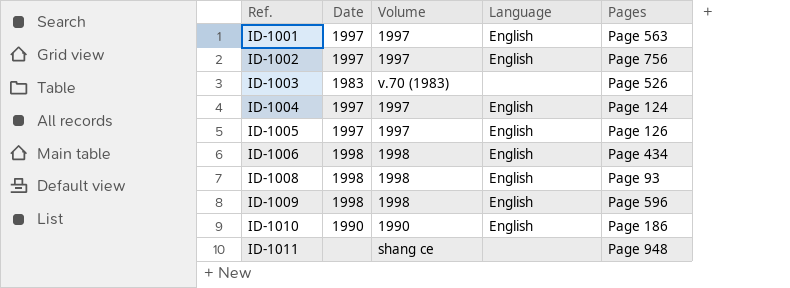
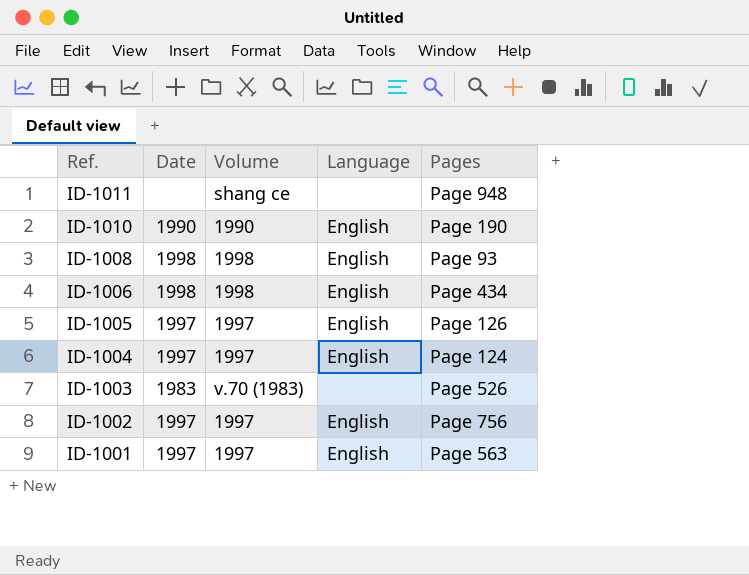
row order: Ref. ascending -> Ref. descending
row ID-1009: 1998 | 1998 | English | Page 596 -> none
ID-1010 | Pages: Page 186 -> Page 190

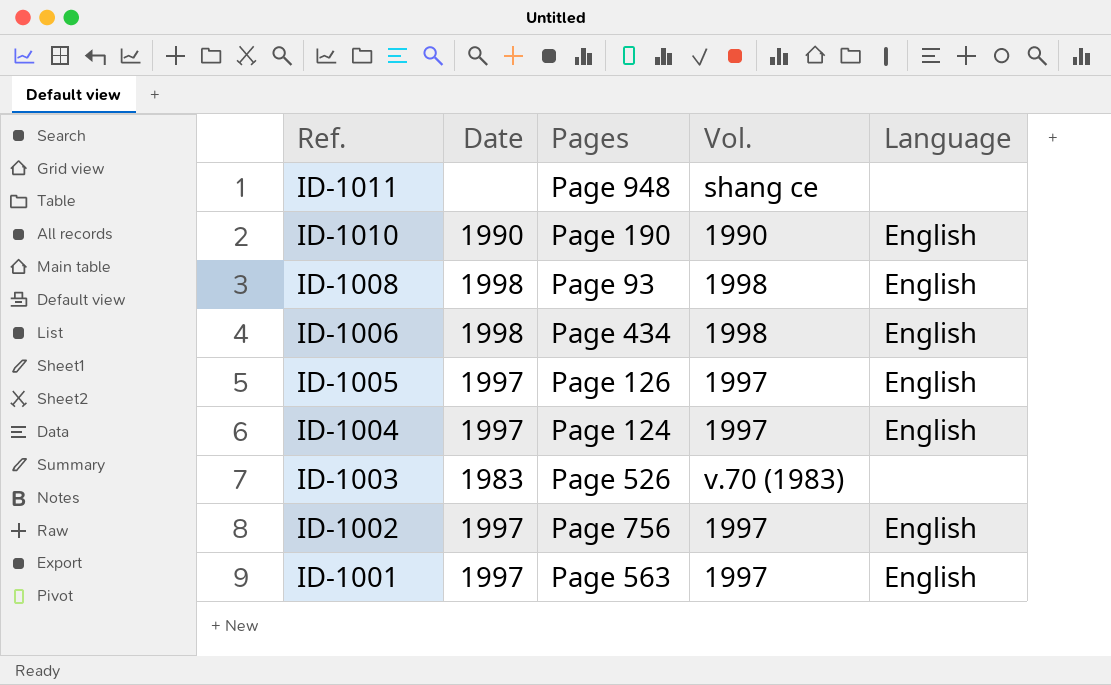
column Pages | position: 5 -> 3
column name: Volume -> Vol.

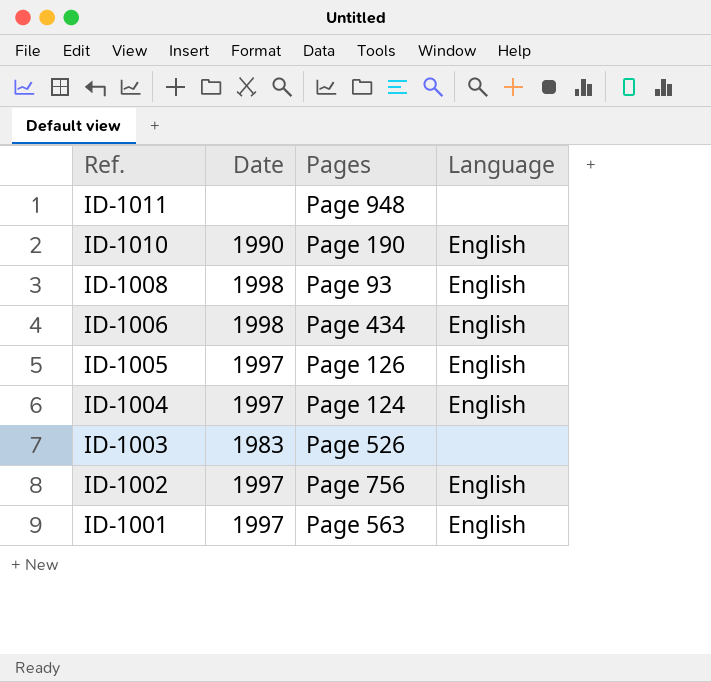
column Vol. | position: 4 -> none

